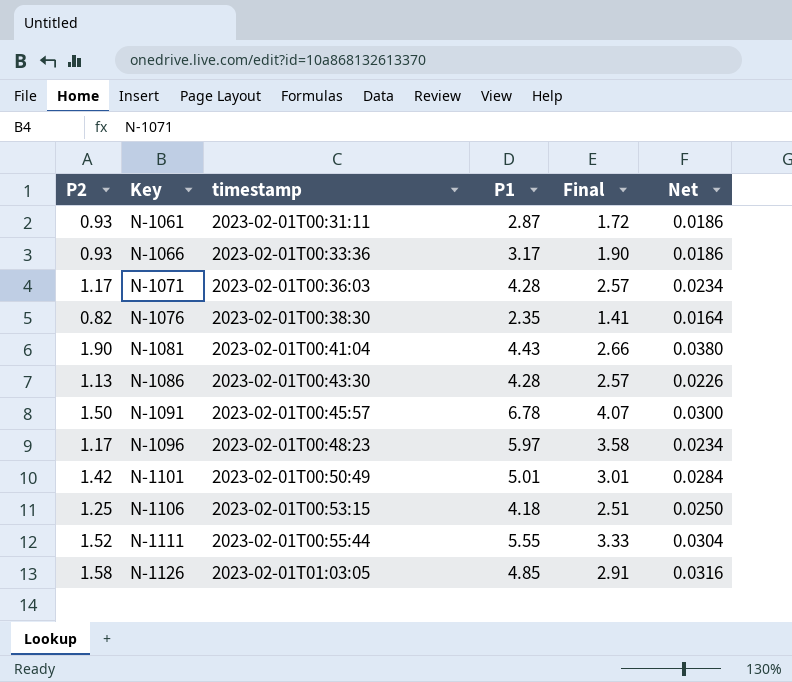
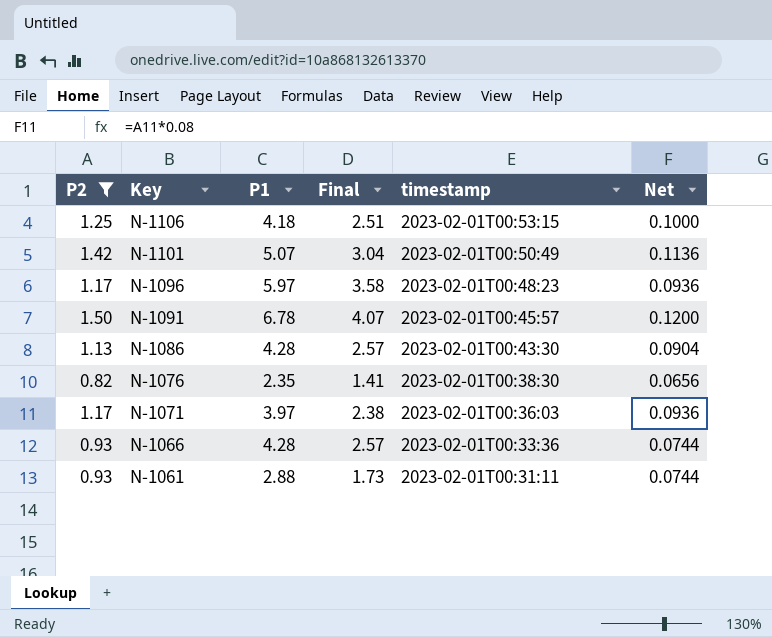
filter: none -> P2 <= 1.50
row order: Key ascending -> Key descending
column timestamp | position: 3 -> 5
column Net | formula: [P2] * 0.02 -> [P2] * 0.08
N-1101 | P1: 5.01 -> 5.07
N-1101 | Final: 3.01 -> 3.04
N-1071 | P1: 4.28 -> 3.97
N-1071 | Final: 2.57 -> 2.38
N-1066 | P1: 3.17 -> 4.28
N-1066 | Final: 1.90 -> 2.57
N-1061 | P1: 2.87 -> 2.88
N-1061 | Final: 1.72 -> 1.73

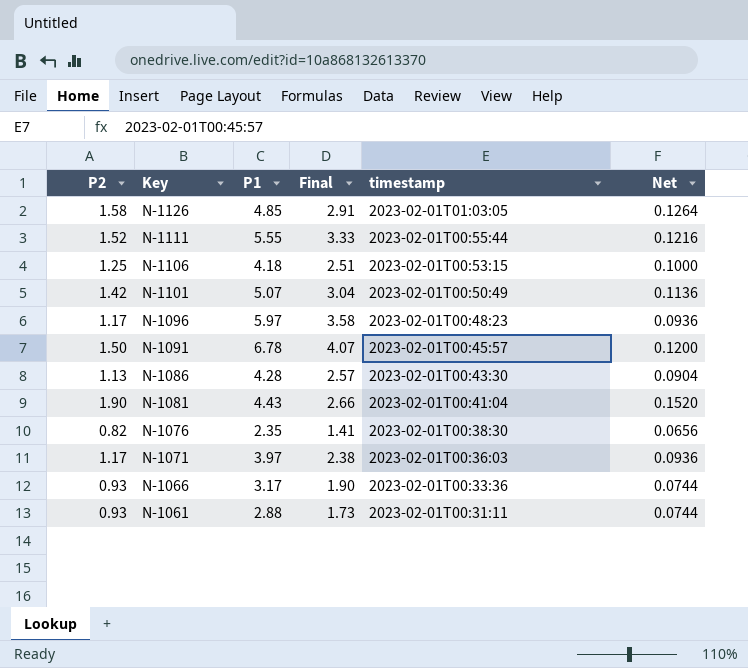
filter: P2 <= 1.50 -> none
N-1066 | P1: 4.28 -> 3.17
N-1066 | Final: 2.57 -> 1.90

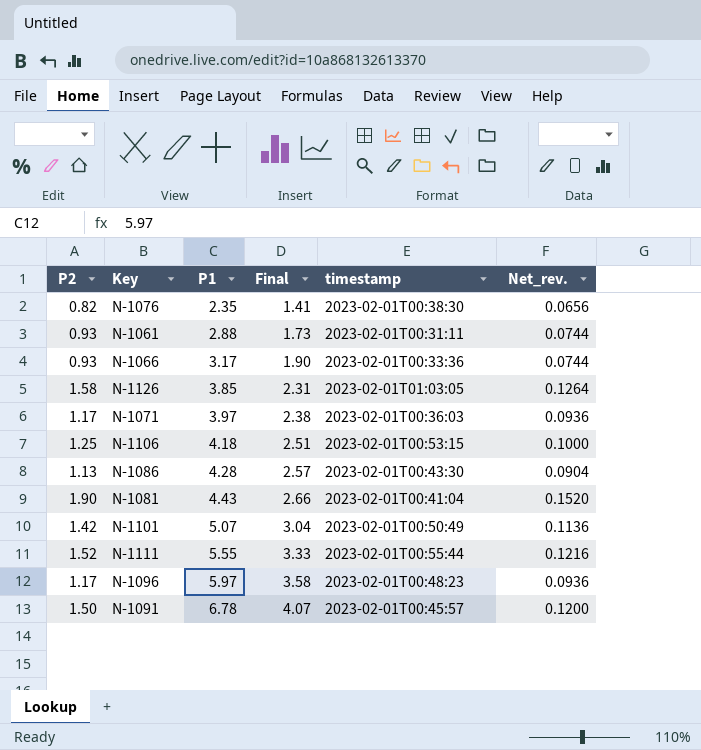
row order: Key descending -> P1 ascending
column name: Net -> Net_rev.
N-1126 | P1: 4.85 -> 3.85
N-1126 | Final: 2.91 -> 2.31

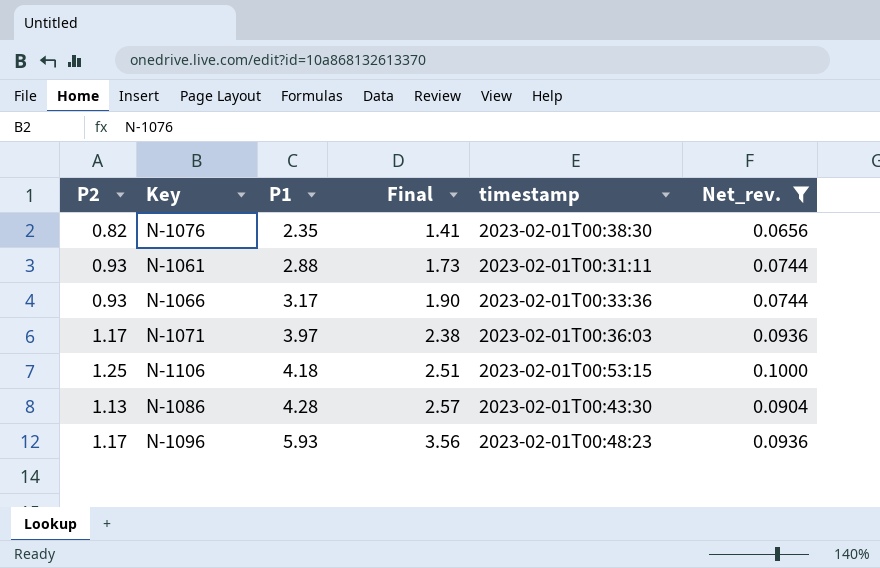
filter: none -> Net_rev. <= 0.1000
N-1096 | P1: 5.97 -> 5.93
N-1096 | Final: 3.58 -> 3.56

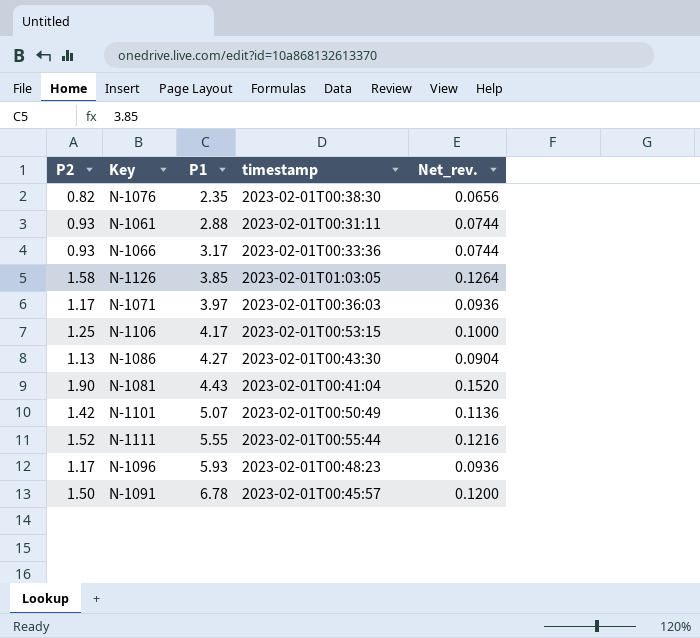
filter: Net_rev. <= 0.1000 -> none
column Final | formula: [P1] * 0.6 -> none
N-1106 | P1: 4.18 -> 4.17
N-1086 | P1: 4.28 -> 4.27

